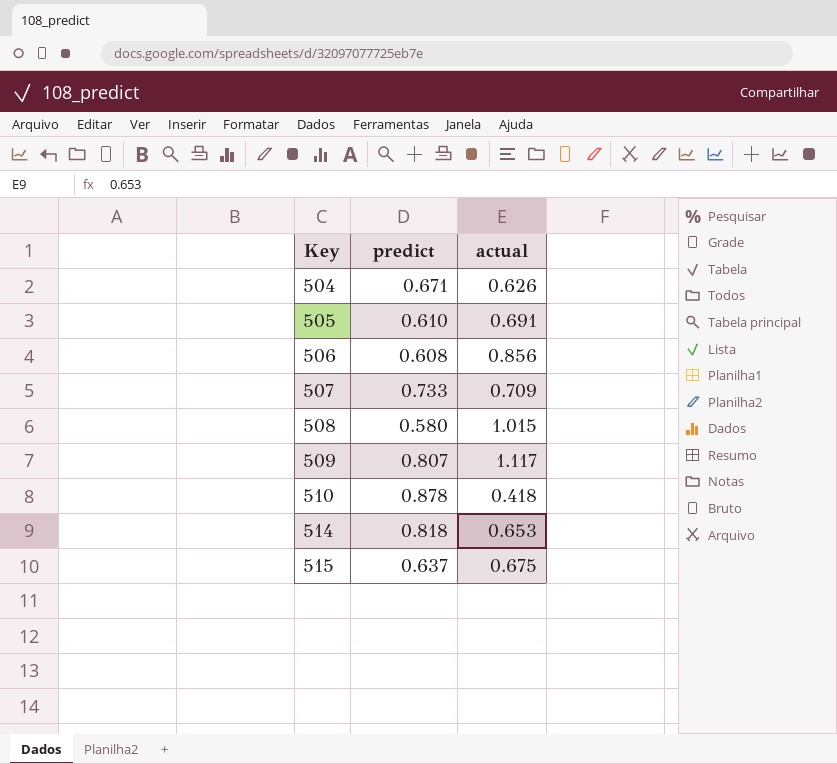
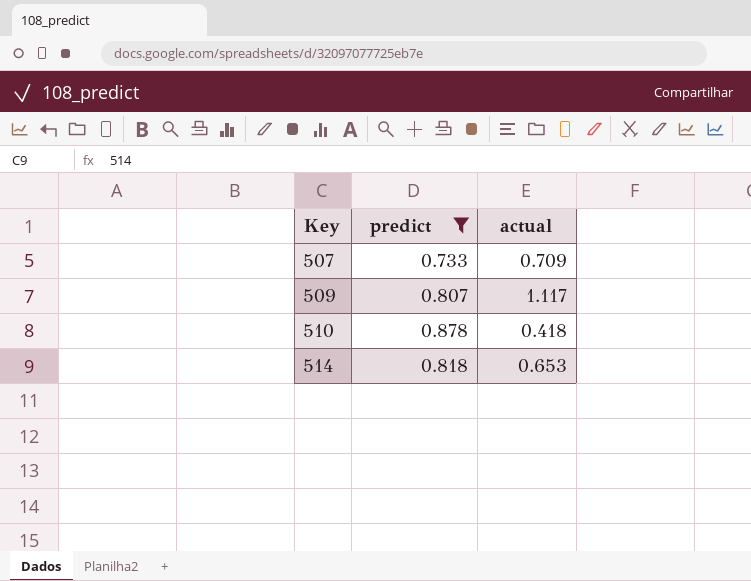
filter: none -> predict >= 0.733

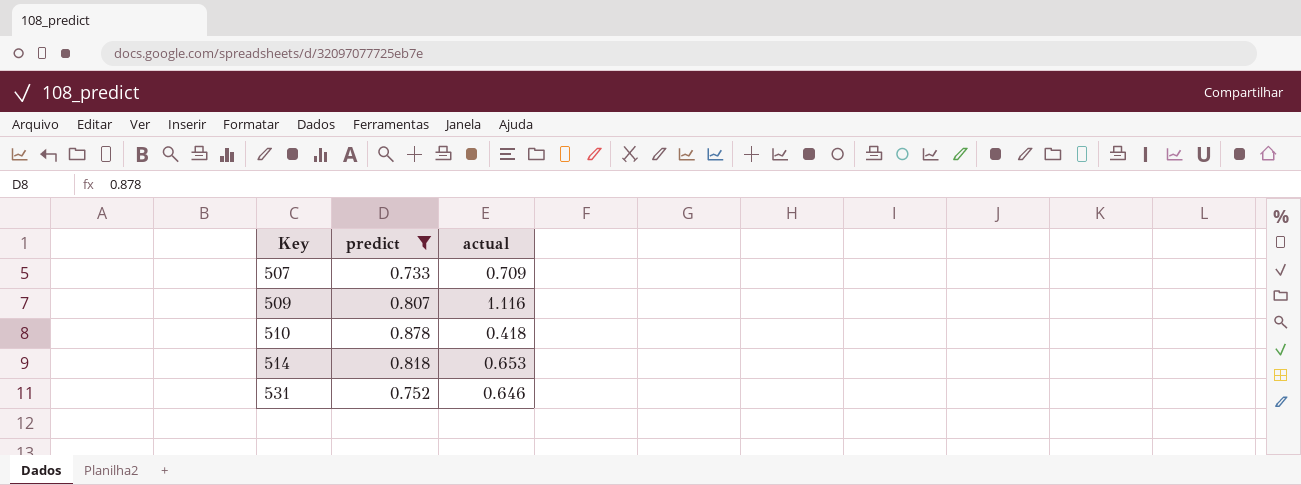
509 | actual: 1.117 -> 1.116
row 531: none -> 0.752 | 0.646

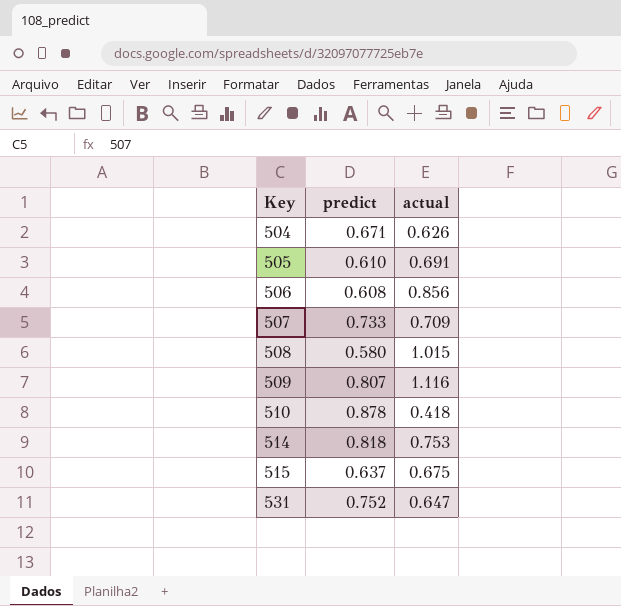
filter: predict >= 0.733 -> none
514 | actual: 0.653 -> 0.753
531 | actual: 0.646 -> 0.647

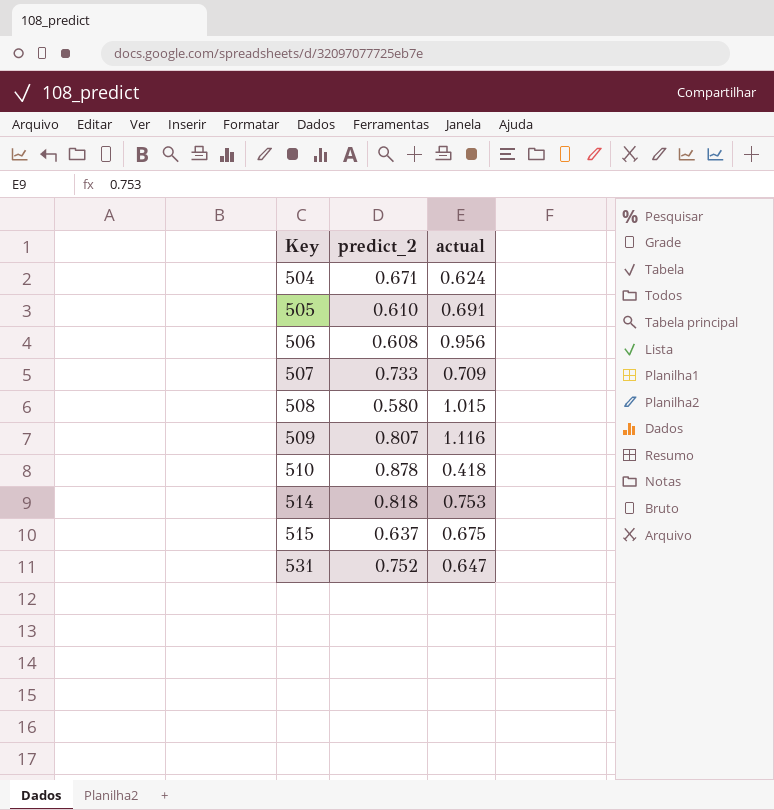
column name: predict -> predict_2
504 | actual: 0.626 -> 0.624
506 | actual: 0.856 -> 0.956

